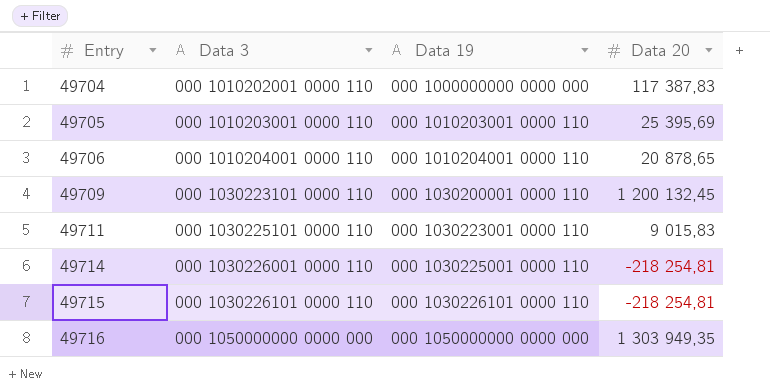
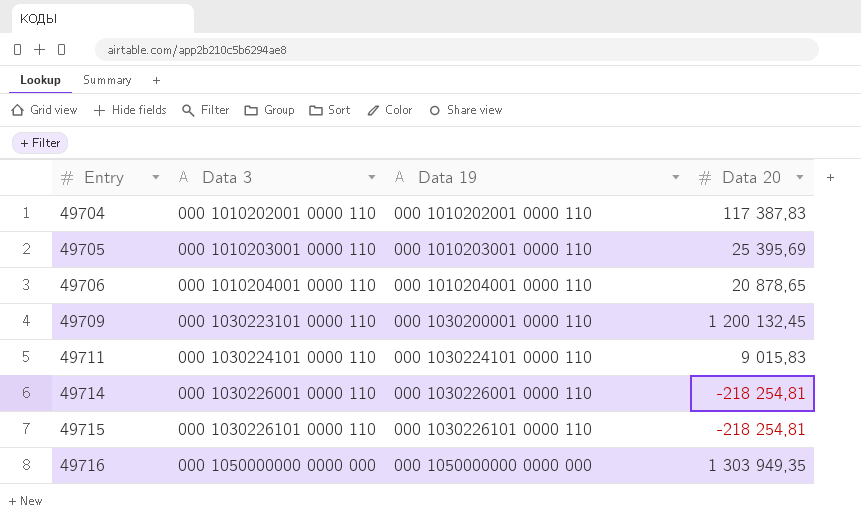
49704 | Data 19: 000 1000000000 0000 000 -> 000 1010202001 0000 110
49711 | Data 3: 000 1030225101 0000 110 -> 000 1030224101 0000 110
49711 | Data 19: 000 1030223001 0000 110 -> 000 1030224101 0000 110
49714 | Data 19: 000 1030225001 0000 110 -> 000 1030226001 0000 110

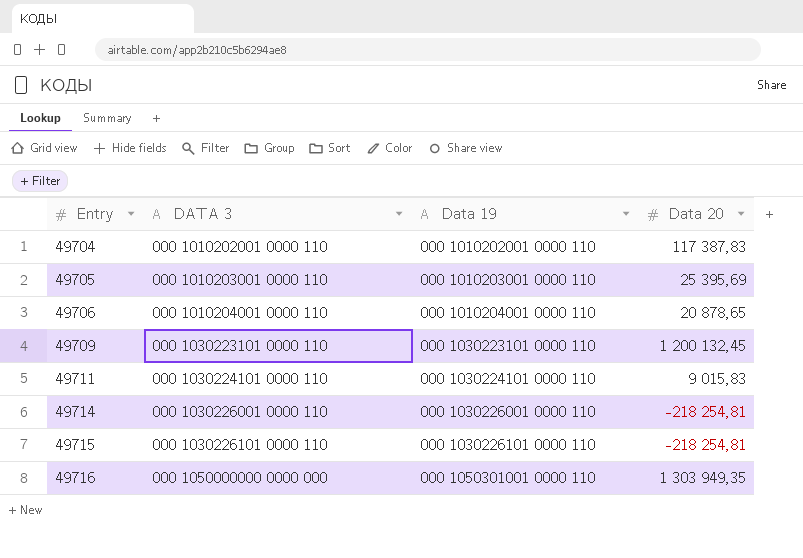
column name: Data 3 -> DATA 3
49709 | Data 19: 000 1030200001 0000 110 -> 000 1030223101 0000 110
49716 | Data 19: 000 1050000000 0000 000 -> 000 1050301001 0000 110

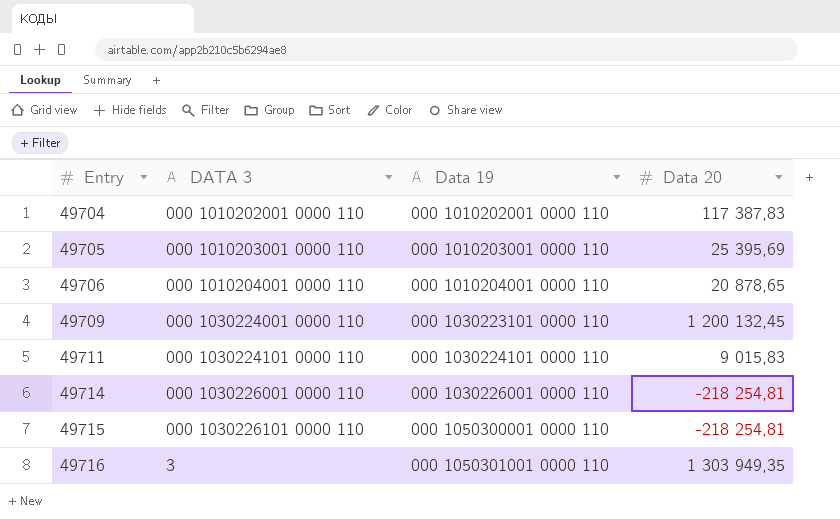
49709 | DATA 3: 000 1030223101 0000 110 -> 000 1030224001 0000 110
49715 | Data 19: 000 1030226101 0000 110 -> 000 1050300001 0000 110
49716 | DATA 3: 000 1050000000 0000 000 -> 3

